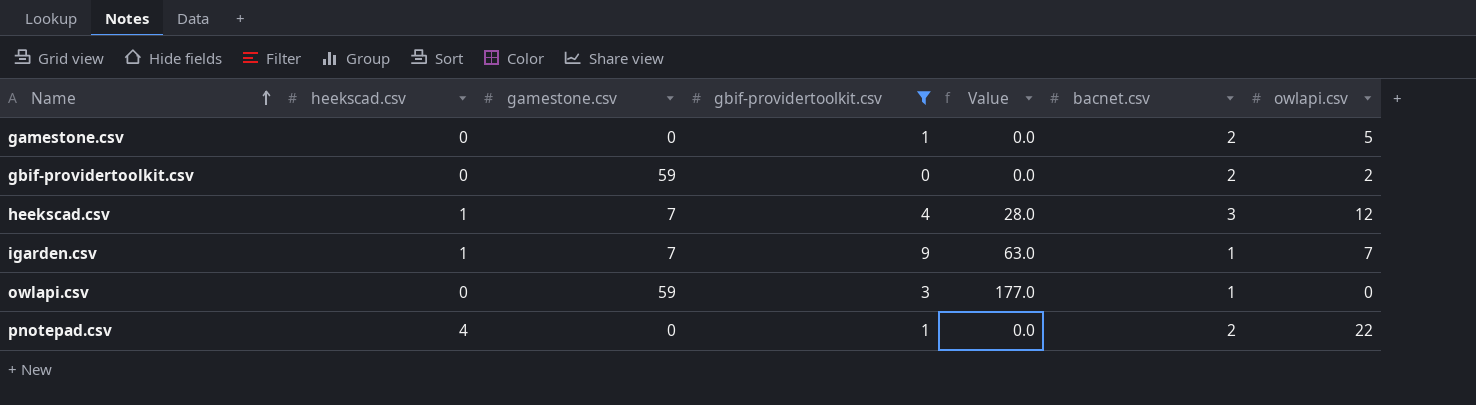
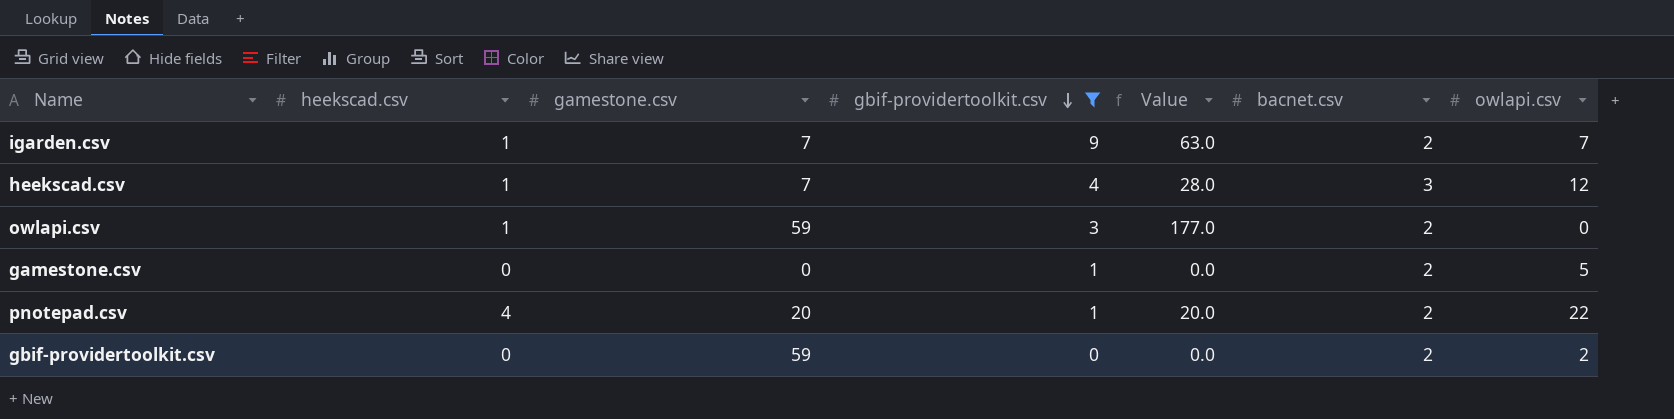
row order: Name ascending -> gbif-providertoolkit.csv descending
igarden.csv | bacnet.csv: 1 -> 2
owlapi.csv | heekscad.csv: 0 -> 1
owlapi.csv | bacnet.csv: 1 -> 2
pnotepad.csv | gamestone.csv: 0 -> 20
pnotepad.csv | Value: 0.0 -> 20.0

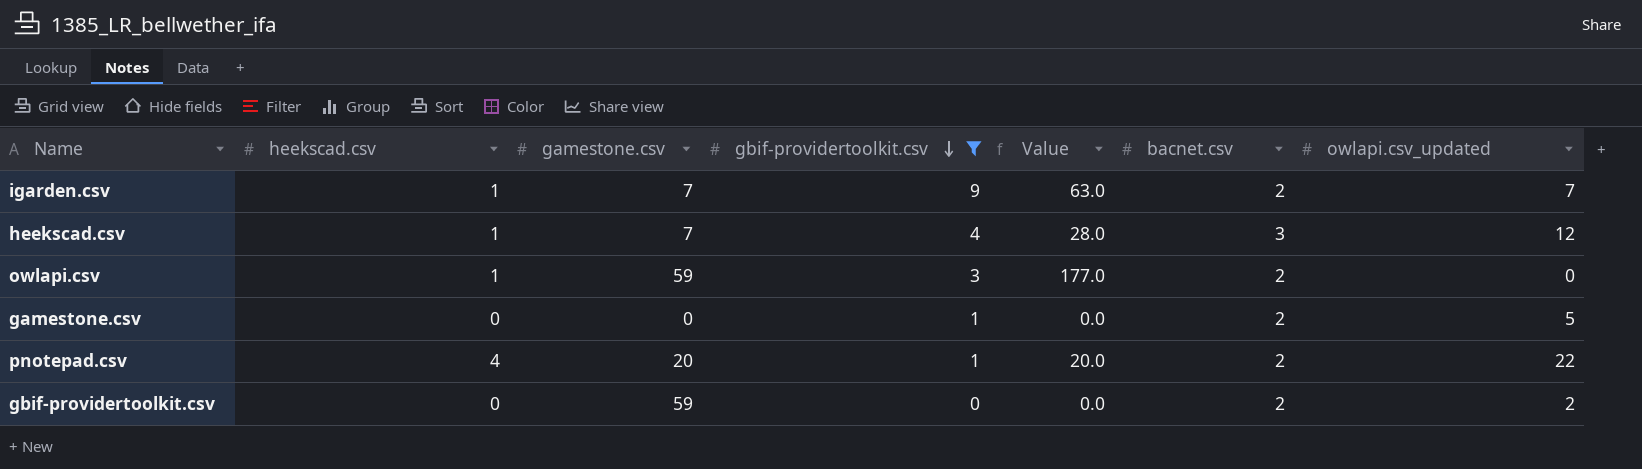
column name: owlapi.csv -> owlapi.csv_updated

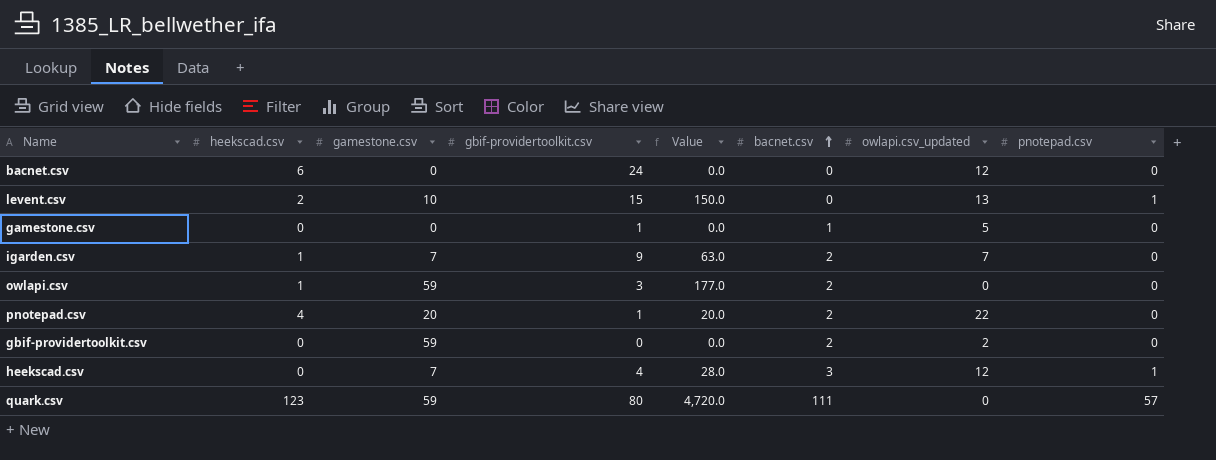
filter: gbif-providertoolkit.csv <= 9 -> none
row order: gbif-providertoolkit.csv descending -> bacnet.csv ascending
column pnotepad.csv | position: none -> 8
gamestone.csv | bacnet.csv: 2 -> 1
heekscad.csv | heekscad.csv: 1 -> 0

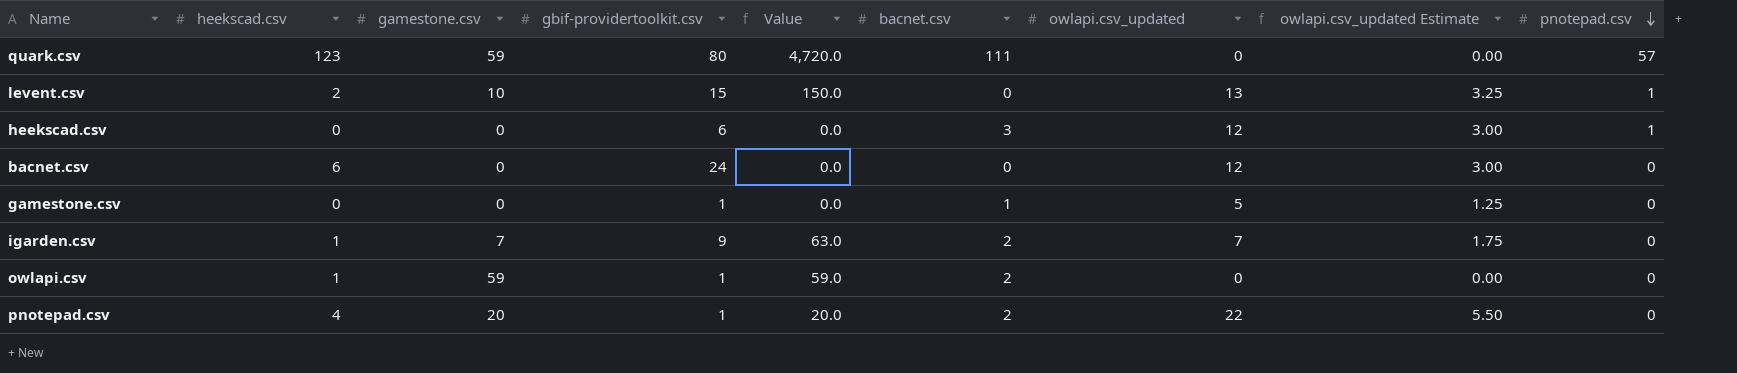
row order: bacnet.csv ascending -> pnotepad.csv descending
column owlapi.csv_updated Estimate | formula: none -> [owlapi.csv_updated] * 0.25
row gbif-providertoolkit.csv: 0 | 59 | 0 | 0.0 | 2 | 2 | 0 -> none
heekscad.csv | gamestone.csv: 7 -> 0
heekscad.csv | gbif-providertoolkit.csv: 4 -> 6
heekscad.csv | Value: 28.0 -> 0.0
owlapi.csv | gbif-providertoolkit.csv: 3 -> 1
owlapi.csv | Value: 177.0 -> 59.0

